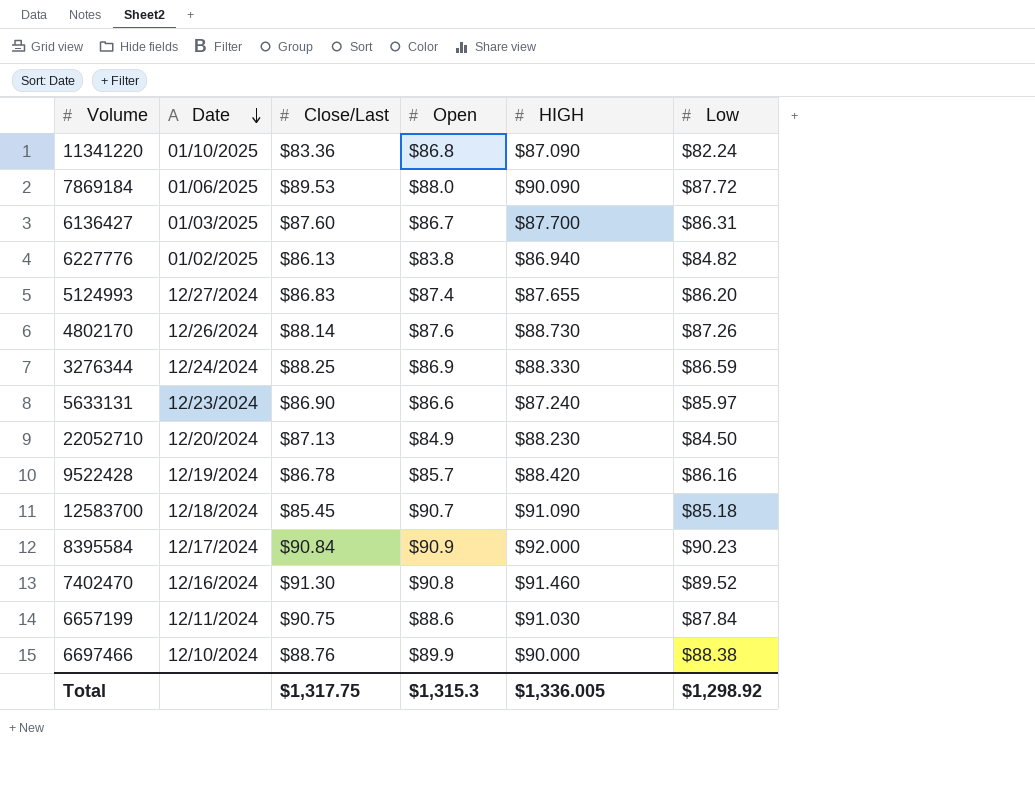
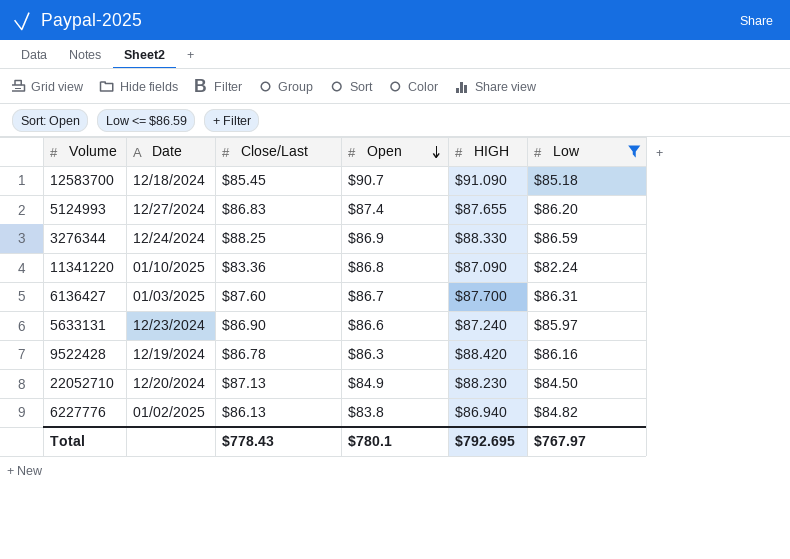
filter: none -> Low <= $86.59
row order: Date descending -> Open descending
9522428 | Open: $85.7 -> $86.3
Total | Close/Last: $1,317.75 -> $778.43
Total | Open: $1,315.3 -> $780.1
Total | HIGH: $1,336.005 -> $792.695
Total | Low: $1,298.92 -> $767.97

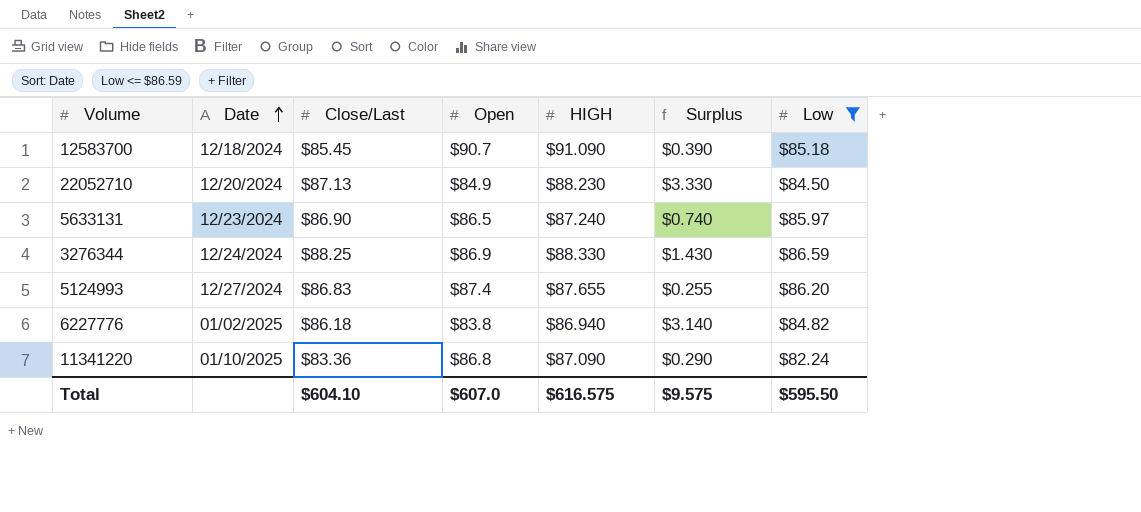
row order: Open descending -> Date ascending
column Surplus | formula: none -> [HIGH] - [Open]
row 6136427: 01/03/2025 | $87.60 | $86.7 | $87.700 | $86.31 -> none
row 9522428: 12/19/2024 | $86.78 | $86.3 | $88.420 | $86.16 -> none
5633131 | Open: $86.6 -> $86.5
6227776 | Close/Last: $86.13 -> $86.18
Total | Close/Last: $778.43 -> $604.10
Total | Open: $780.1 -> $607.0
Total | HIGH: $792.695 -> $616.575
Total | Low: $767.97 -> $595.50

